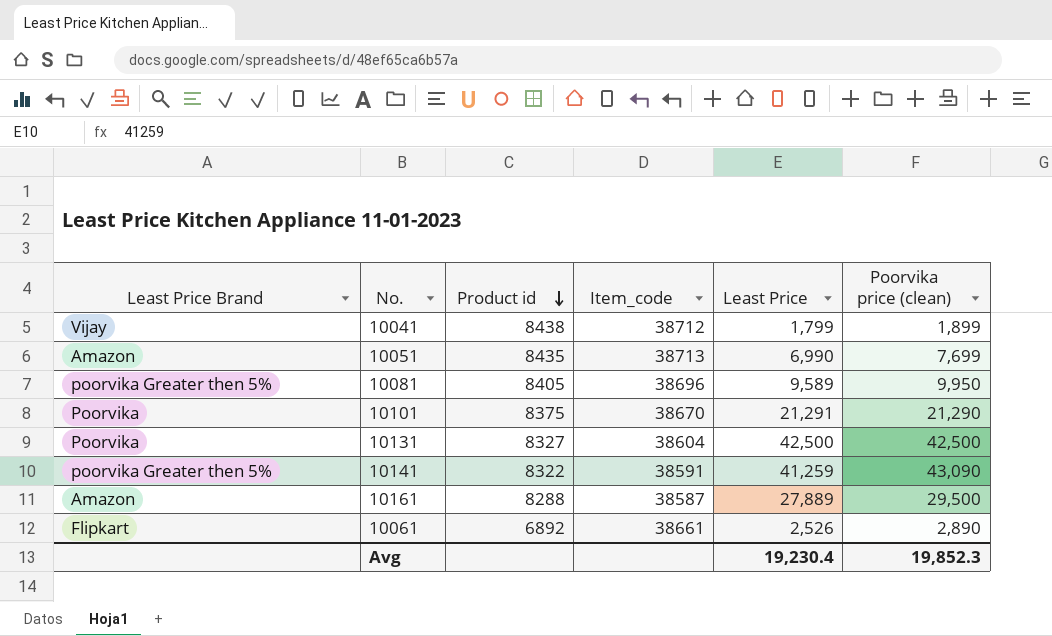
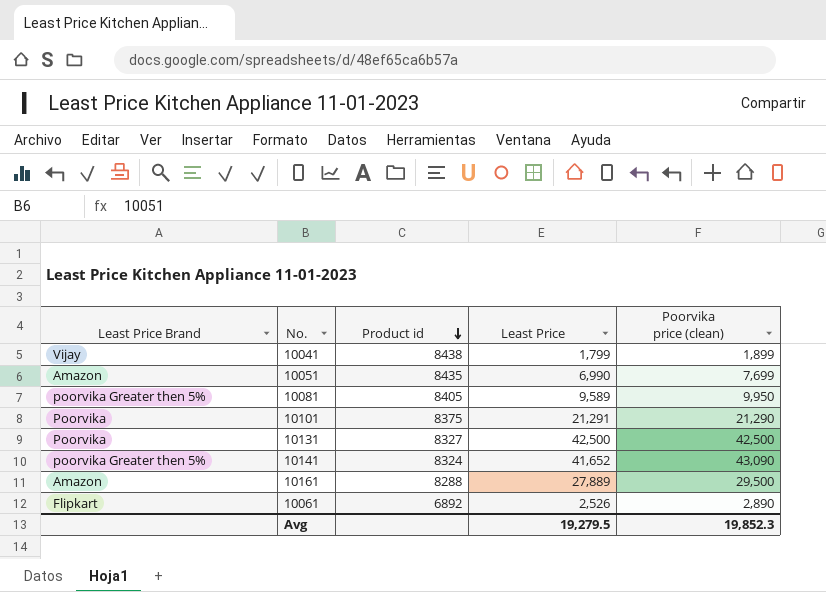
column Item_code | position: 4 -> none
10141 | Product id: 8322 -> 8324
10141 | Least Price: 41,259 -> 41,652
Avg | Least Price: 19,230.4 -> 19,279.5

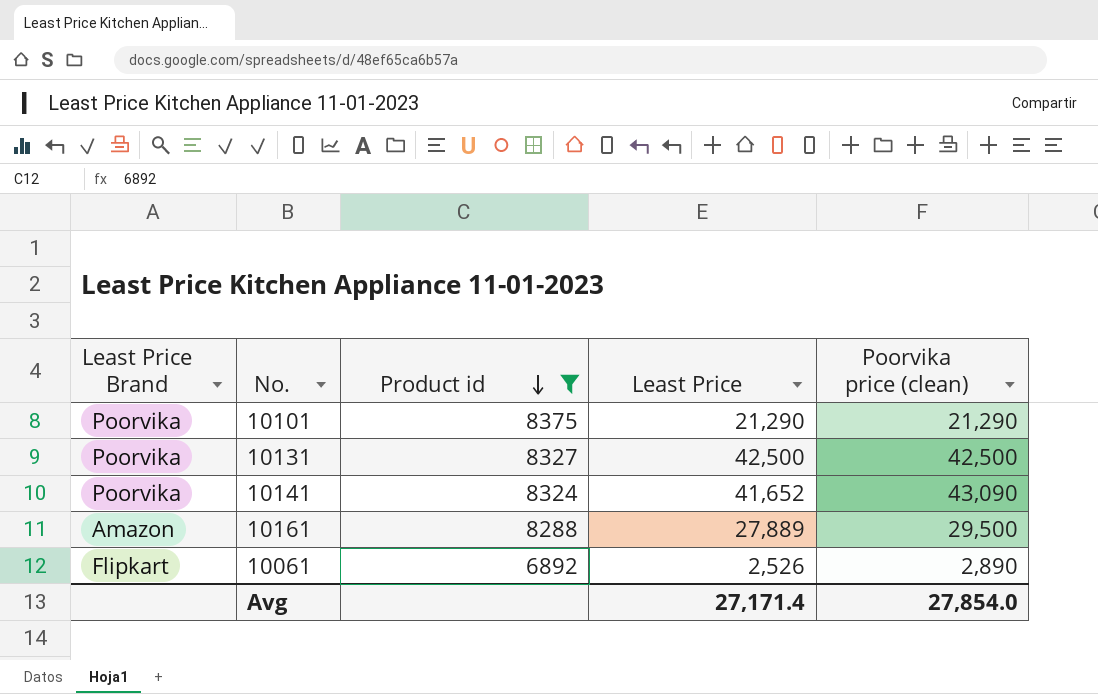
filter: none -> Product id <= 8375
10101 | Least Price: 21,291 -> 21,290
10141 | Least Price Brand: poorvika Greater then 5% -> Poorvika
Avg | Least Price: 19,279.5 -> 27,171.4
Avg | Poorvika price (clean): 19,852.3 -> 27,854.0

